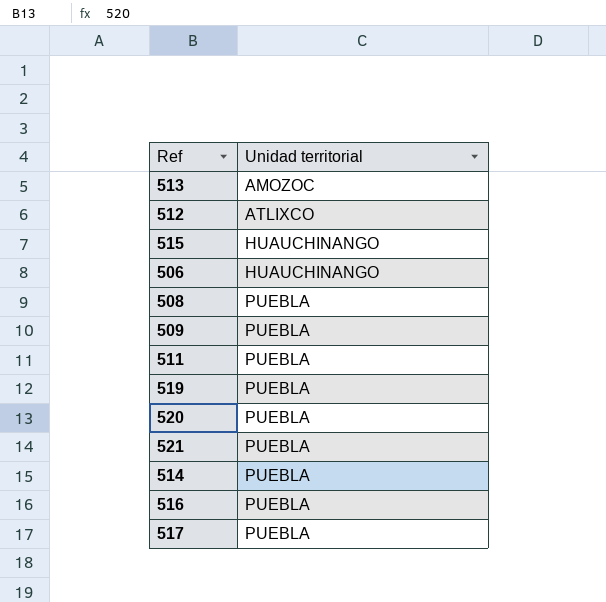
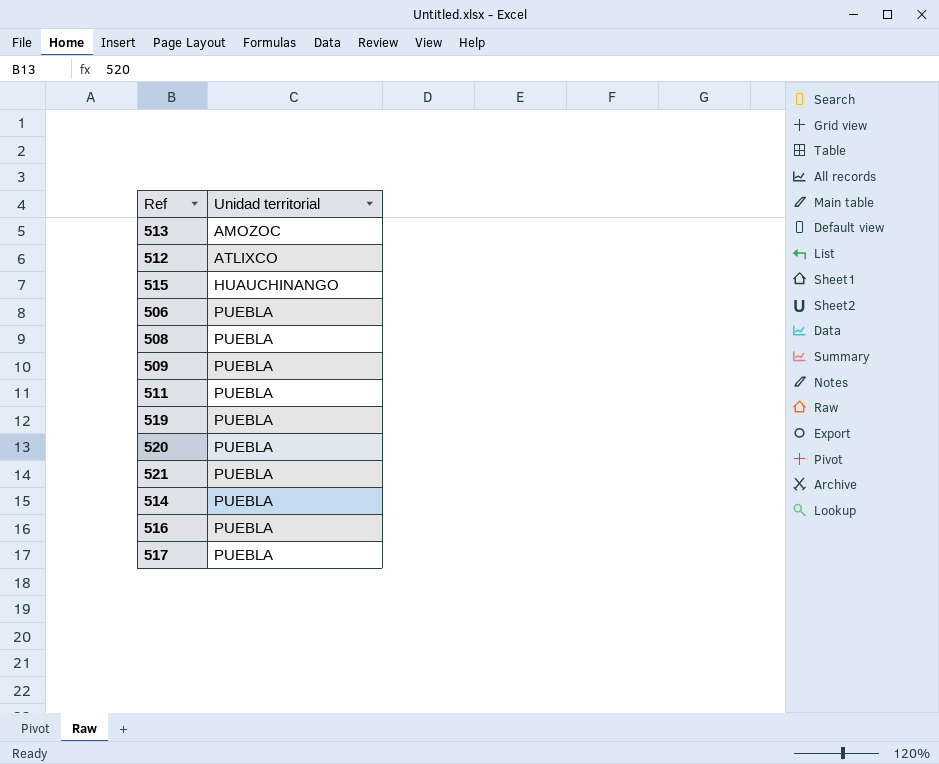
506 | Unidad territorial: HUAUCHINANGO -> PUEBLA

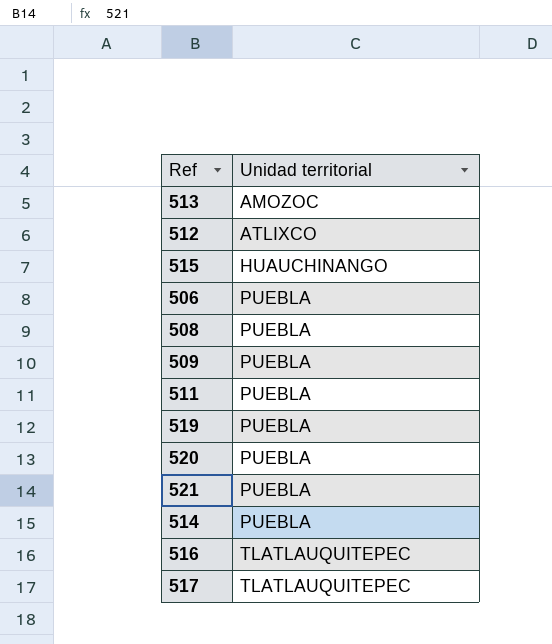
516 | Unidad territorial: PUEBLA -> TLATLAUQUITEPEC
517 | Unidad territorial: PUEBLA -> TLATLAUQUITEPEC

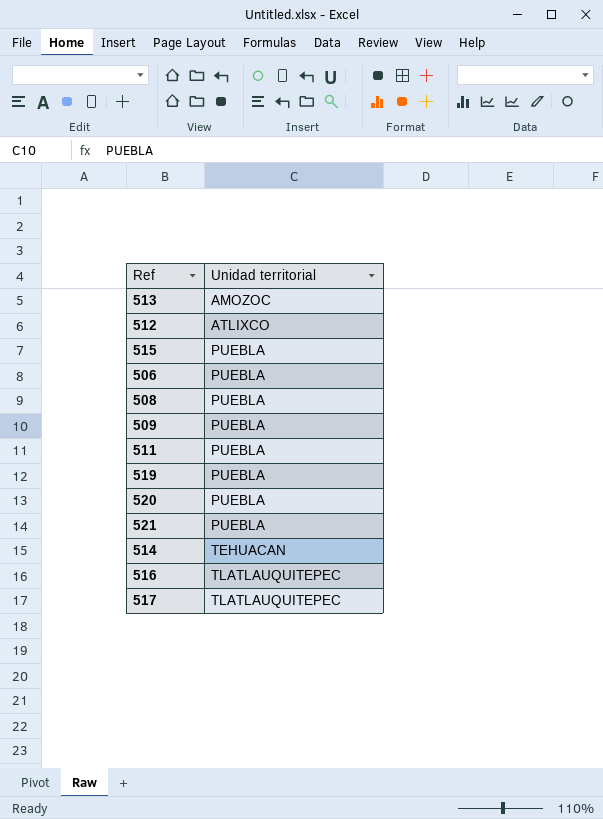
515 | Unidad territorial: HUAUCHINANGO -> PUEBLA
514 | Unidad territorial: PUEBLA -> TEHUACAN

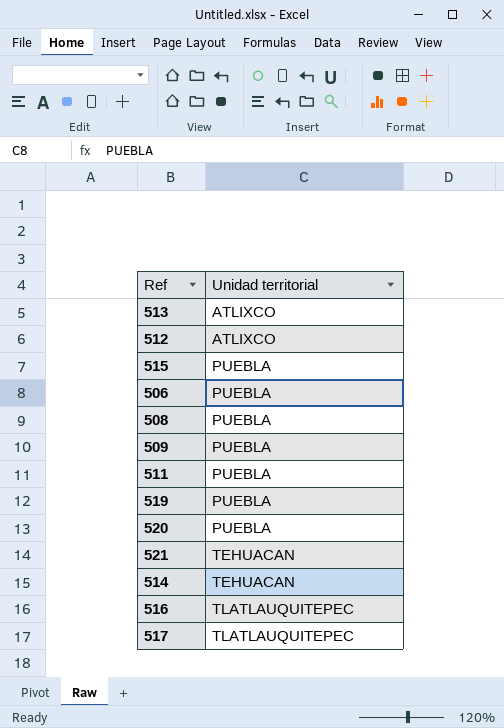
513 | Unidad territorial: AMOZOC -> ATLIXCO
521 | Unidad territorial: PUEBLA -> TEHUACAN

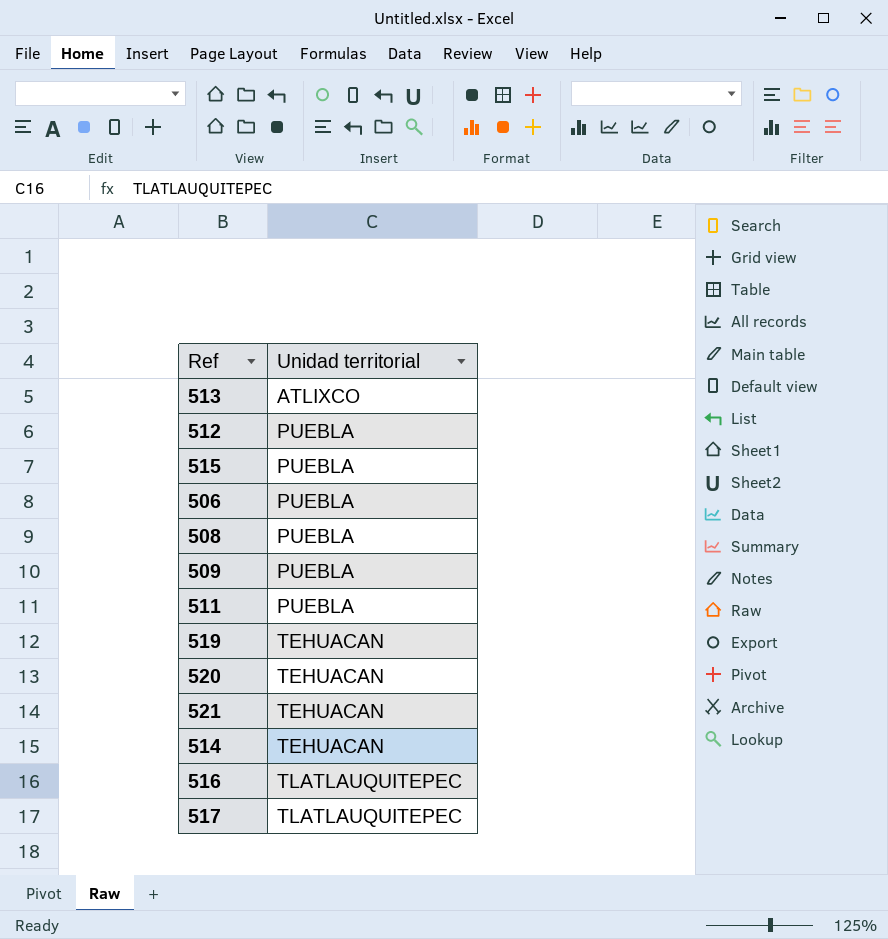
512 | Unidad territorial: ATLIXCO -> PUEBLA
519 | Unidad territorial: PUEBLA -> TEHUACAN
520 | Unidad territorial: PUEBLA -> TEHUACAN

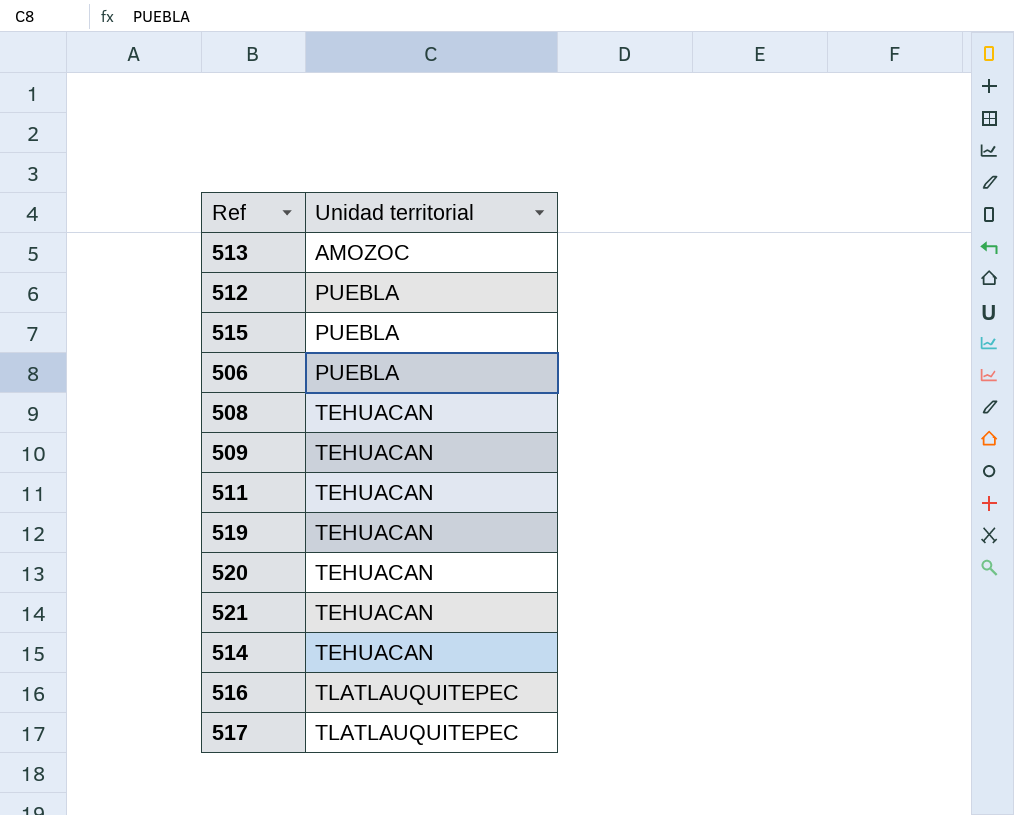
513 | Unidad territorial: ATLIXCO -> AMOZOC
508 | Unidad territorial: PUEBLA -> TEHUACAN
509 | Unidad territorial: PUEBLA -> TEHUACAN
511 | Unidad territorial: PUEBLA -> TEHUACAN

